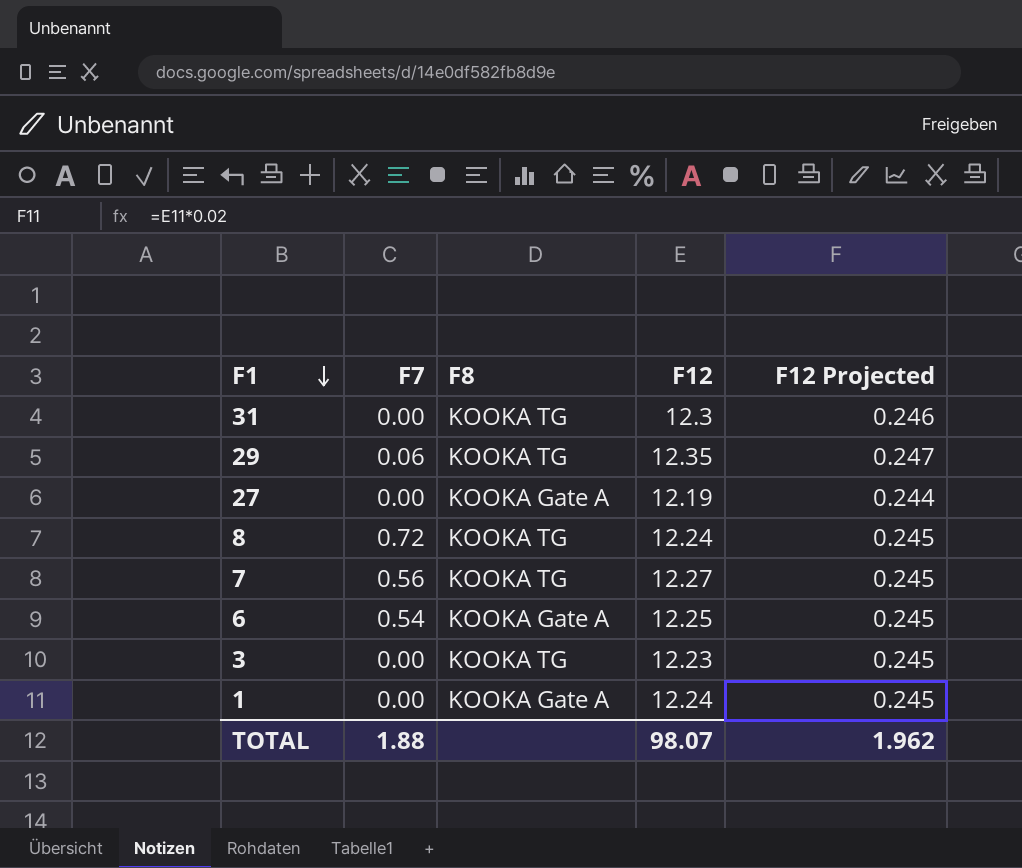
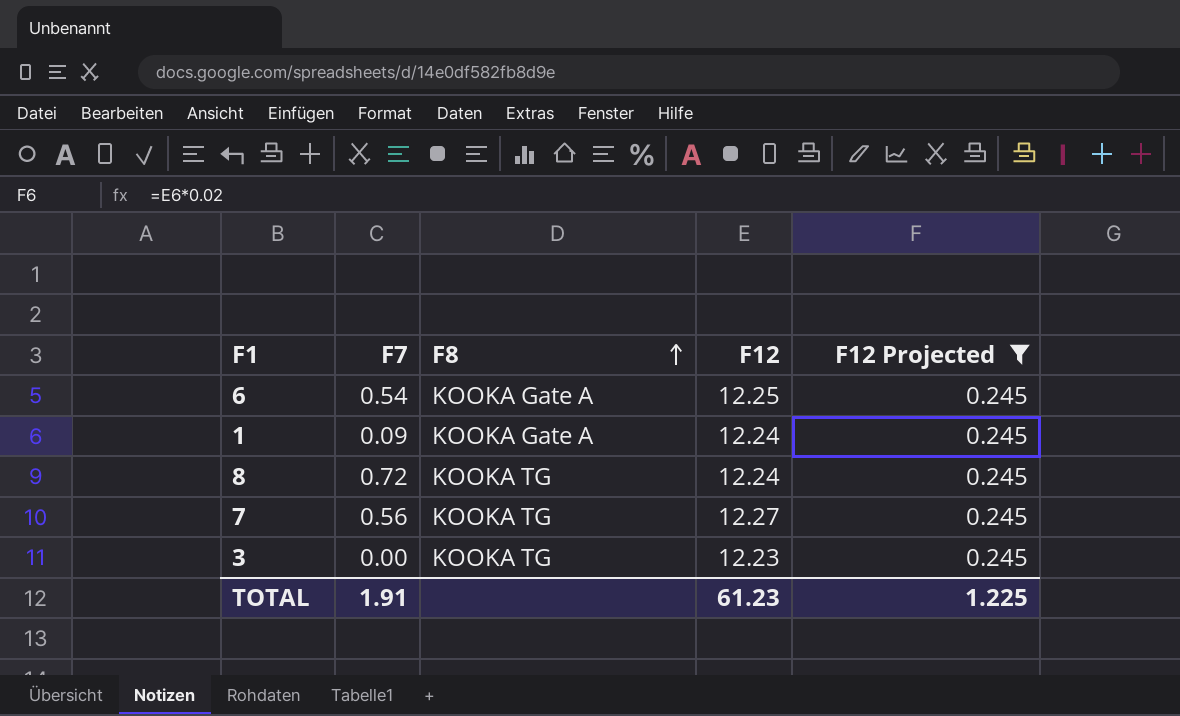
filter: none -> F12 Projected = 0.245
row order: F1 descending -> F8 ascending
1 | F7: 0.00 -> 0.09
TOTAL | F7: 1.88 -> 1.91
TOTAL | F12: 98.07 -> 61.23
TOTAL | F12 Projected: 1.962 -> 1.225

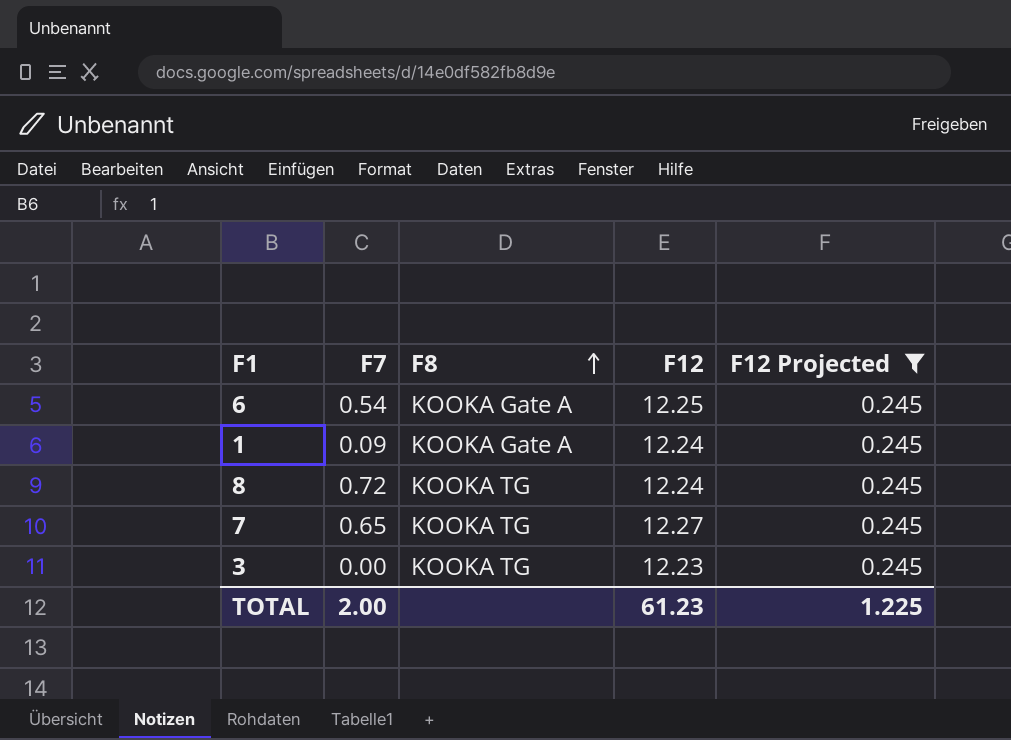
7 | F7: 0.56 -> 0.65
TOTAL | F7: 1.91 -> 2.00

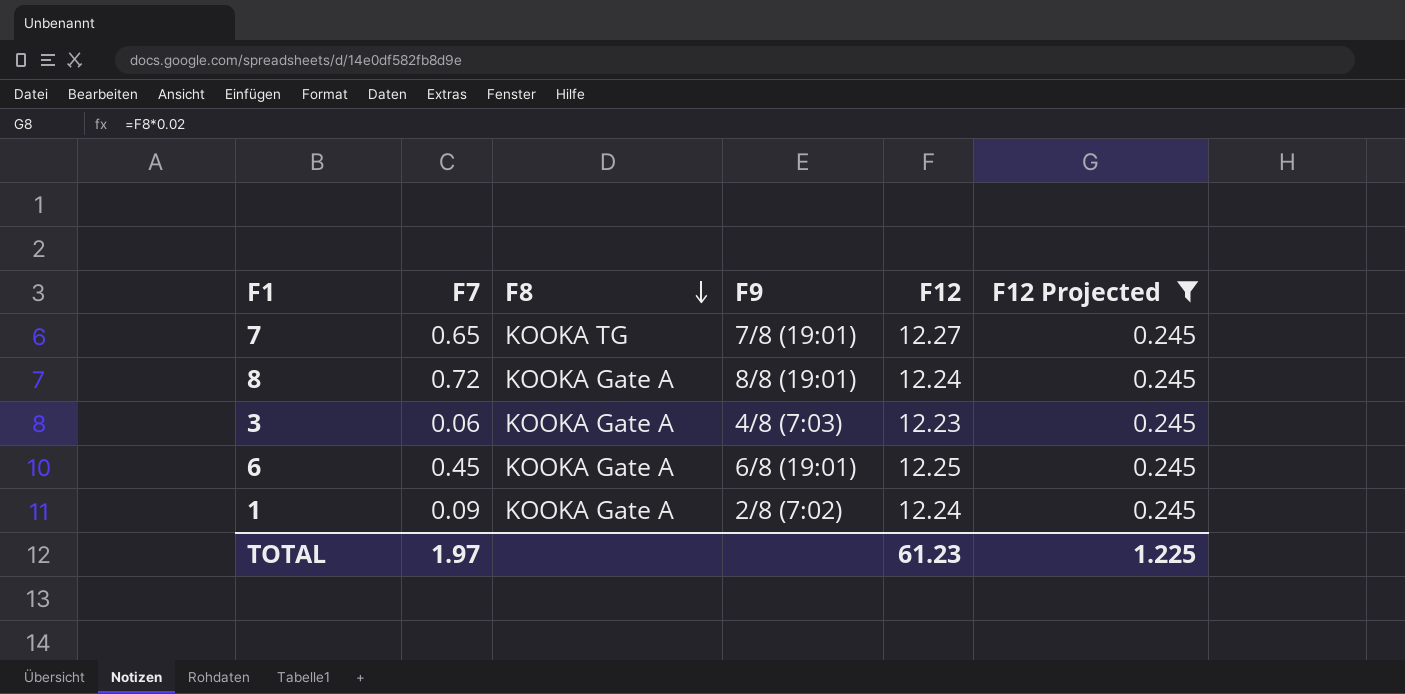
row order: F8 ascending -> F8 descending
column F9 | position: none -> 4
8 | F8: KOOKA TG -> KOOKA Gate A
3 | F7: 0.00 -> 0.06
3 | F8: KOOKA TG -> KOOKA Gate A
6 | F7: 0.54 -> 0.45
TOTAL | F7: 2.00 -> 1.97

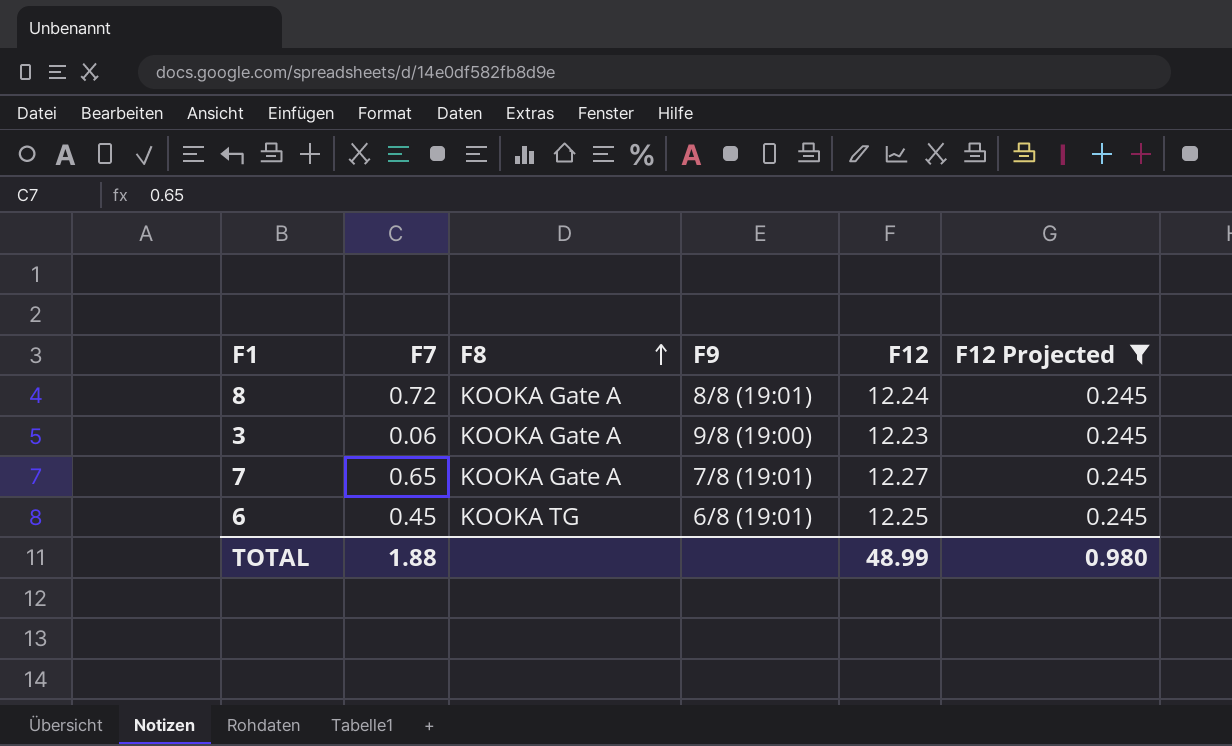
row order: F8 descending -> F8 ascending
row 1: 0.09 | KOOKA Gate A | 2/8 (7:02) | 12.24 | 0.245 -> none
3 | F9: 4/8 (7:03) -> 9/8 (19:00)
7 | F8: KOOKA TG -> KOOKA Gate A
6 | F8: KOOKA Gate A -> KOOKA TG
TOTAL | F7: 1.97 -> 1.88
TOTAL | F12: 61.23 -> 48.99
TOTAL | F12 Projected: 1.225 -> 0.980

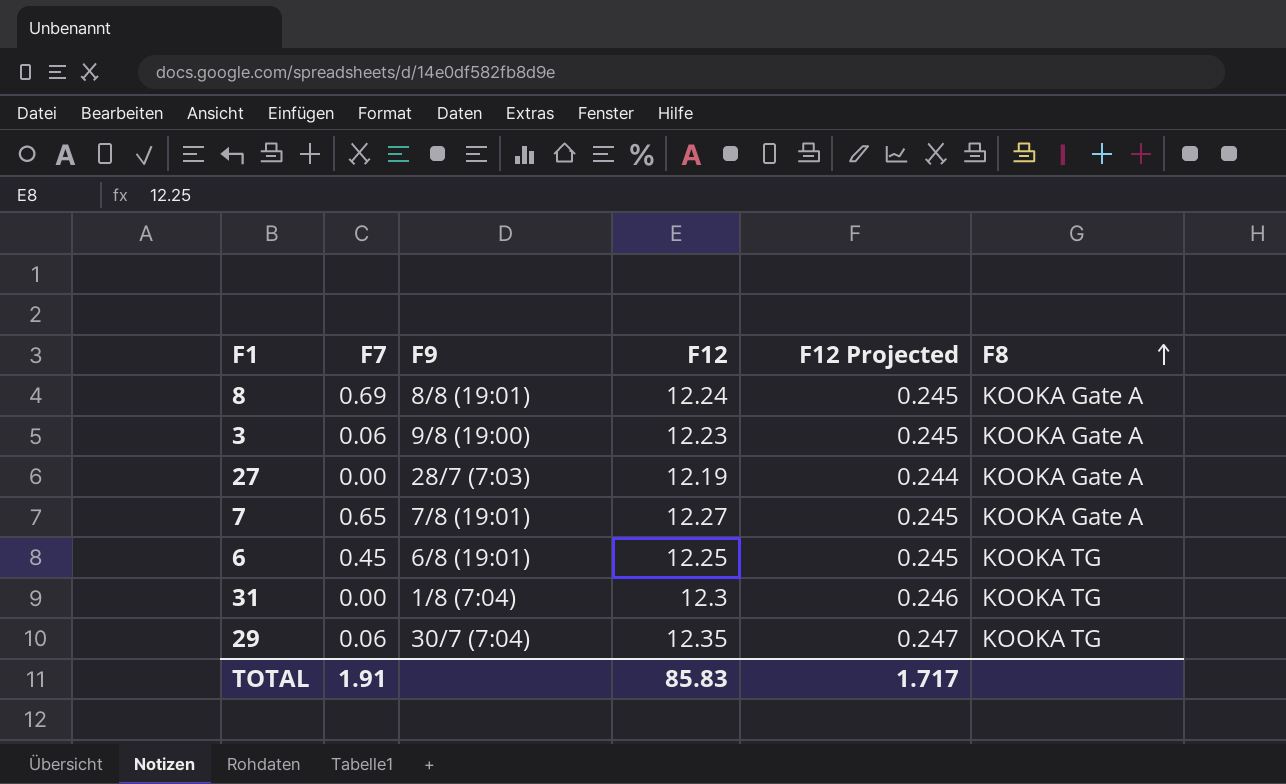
filter: F12 Projected = 0.245 -> none
column F8 | position: 3 -> 6
8 | F7: 0.72 -> 0.69
TOTAL | F7: 1.88 -> 1.91
TOTAL | F12: 48.99 -> 85.83
TOTAL | F12 Projected: 0.980 -> 1.717

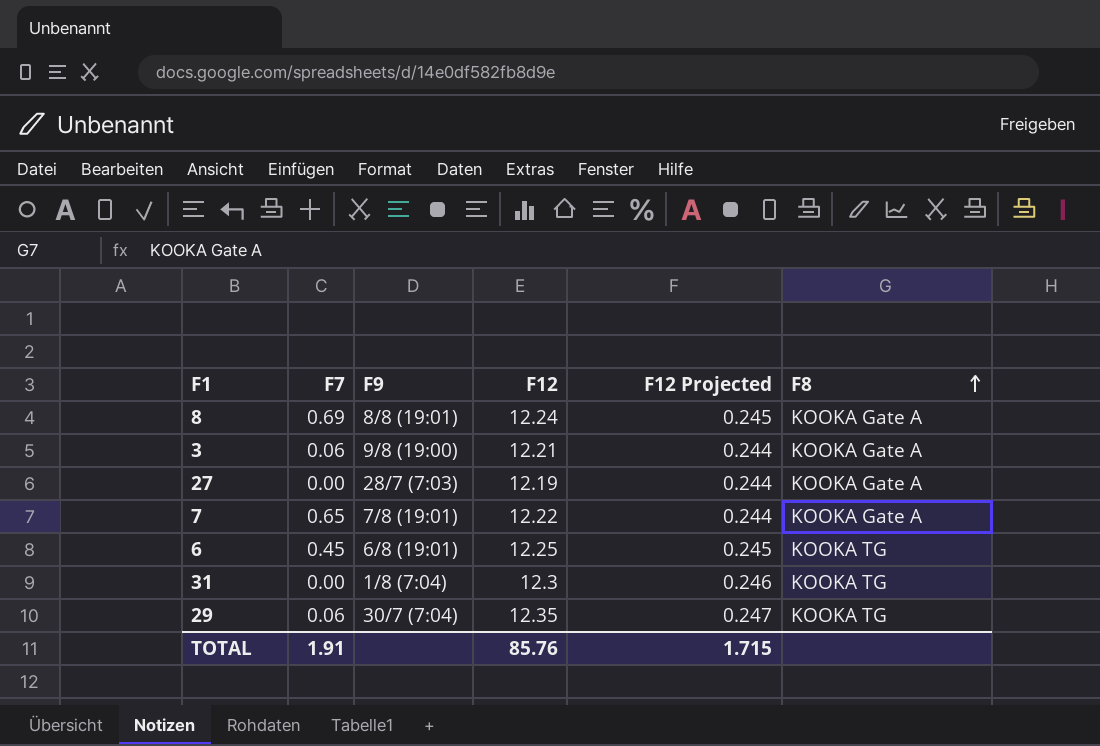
3 | F12: 12.23 -> 12.21
3 | F12 Projected: 0.245 -> 0.244
7 | F12: 12.27 -> 12.22
7 | F12 Projected: 0.245 -> 0.244
TOTAL | F12: 85.83 -> 85.76
TOTAL | F12 Projected: 1.717 -> 1.715

